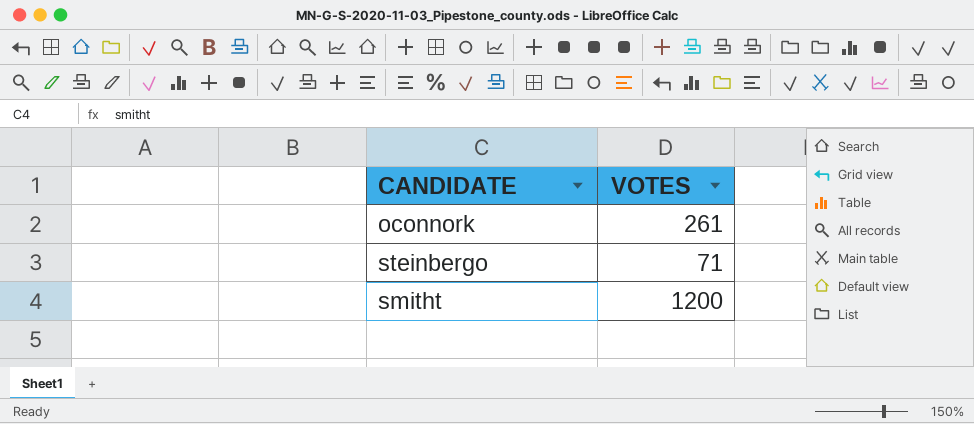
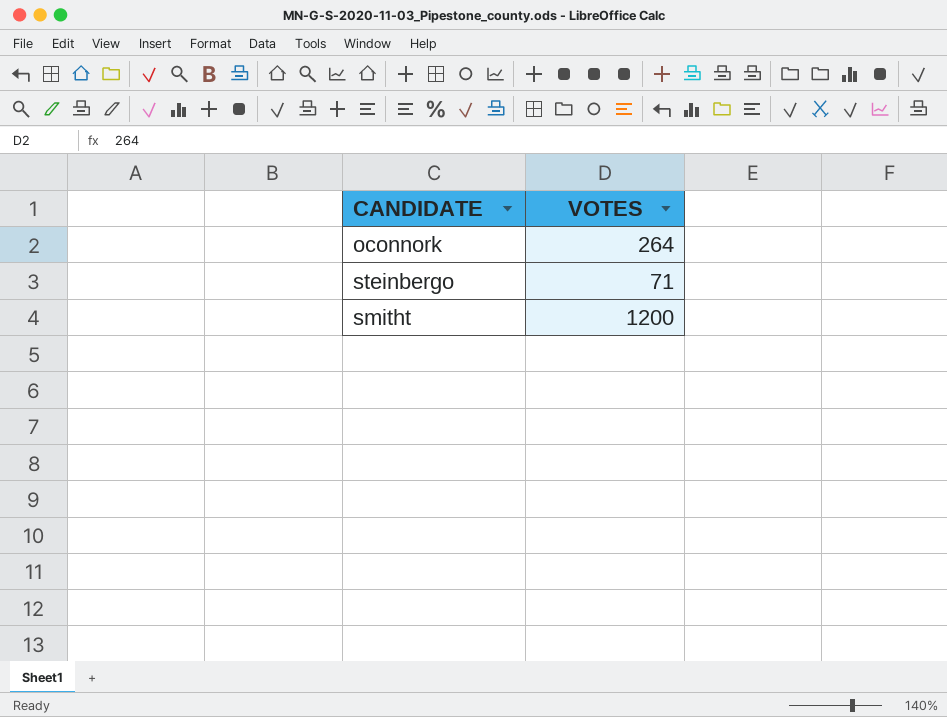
oconnork | VOTES: 261 -> 264

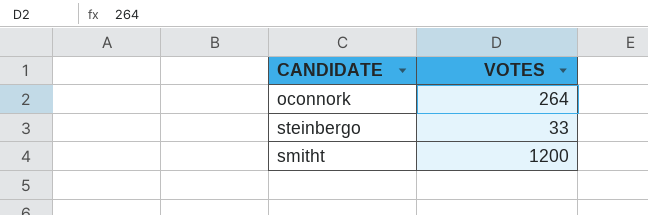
steinbergo | VOTES: 71 -> 33

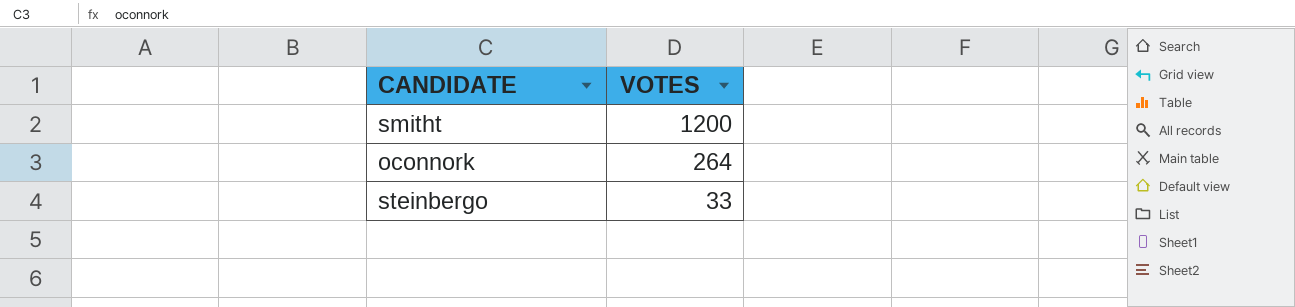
row order: none -> VOTES descending

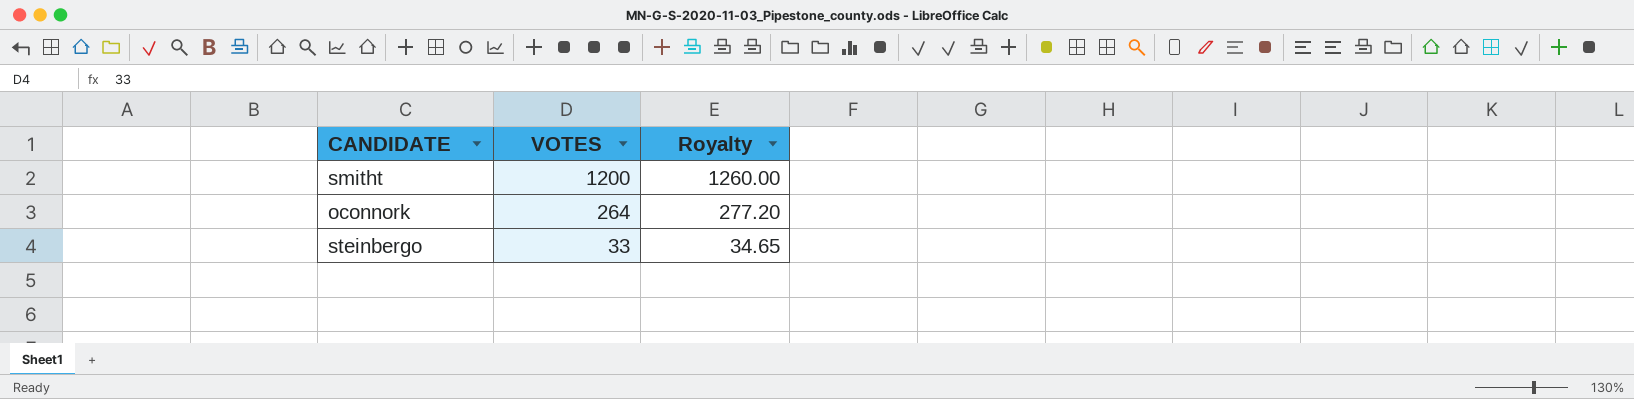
column Royalty | formula: none -> [VOTES] * 1.05

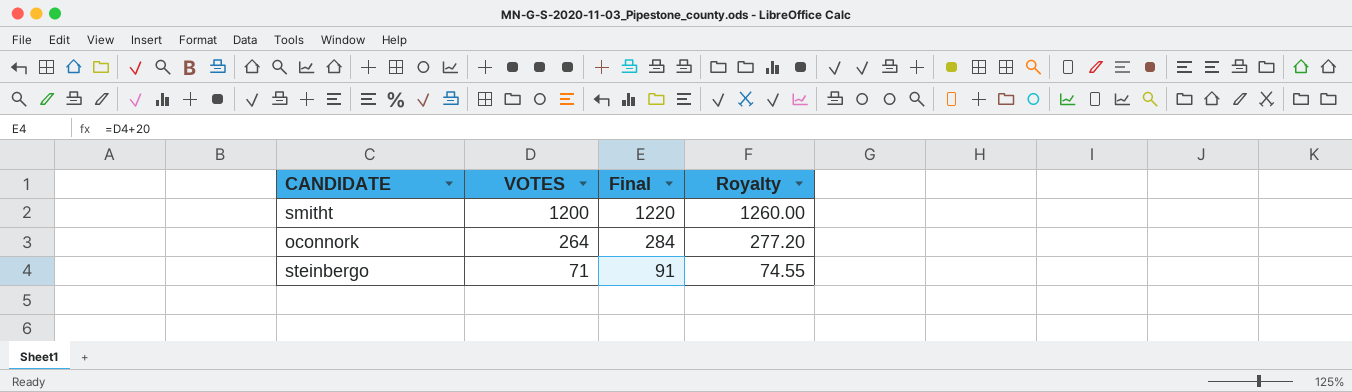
column Final | formula: none -> [VOTES] + 20
steinbergo | VOTES: 33 -> 71
steinbergo | Royalty: 34.65 -> 74.55

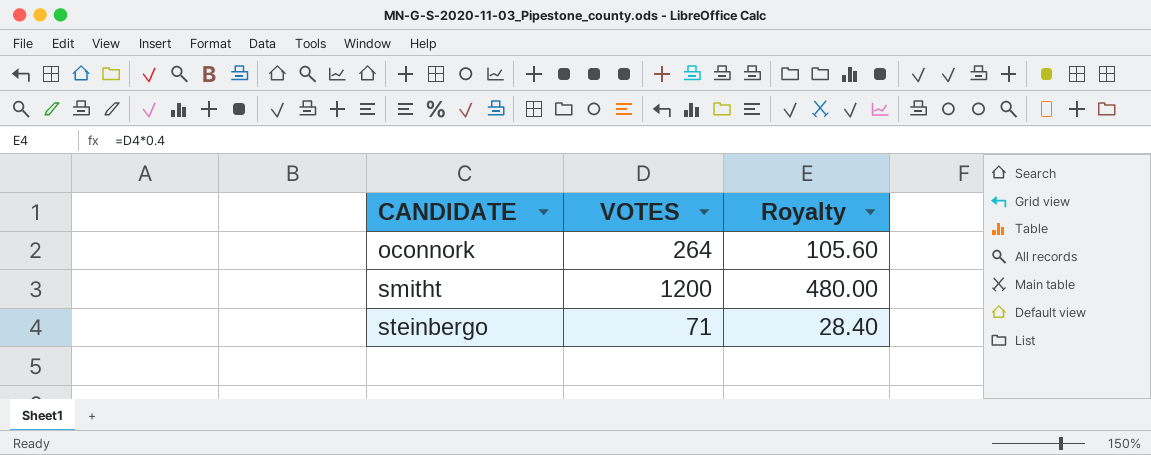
row order: VOTES descending -> CANDIDATE ascending
column Final | formula: [VOTES] + 20 -> none
column Royalty | formula: [VOTES] * 1.05 -> [VOTES] * 0.4

